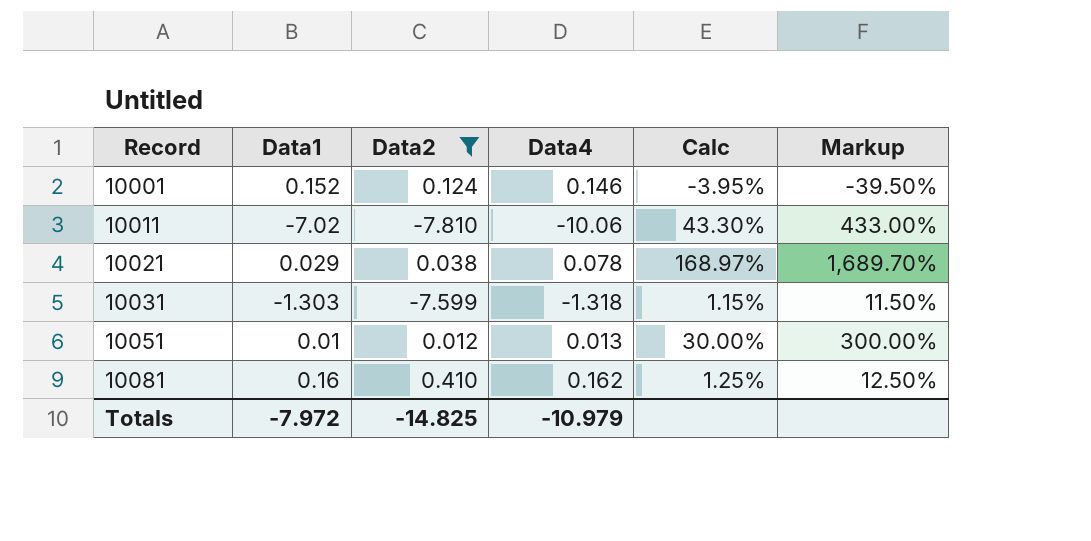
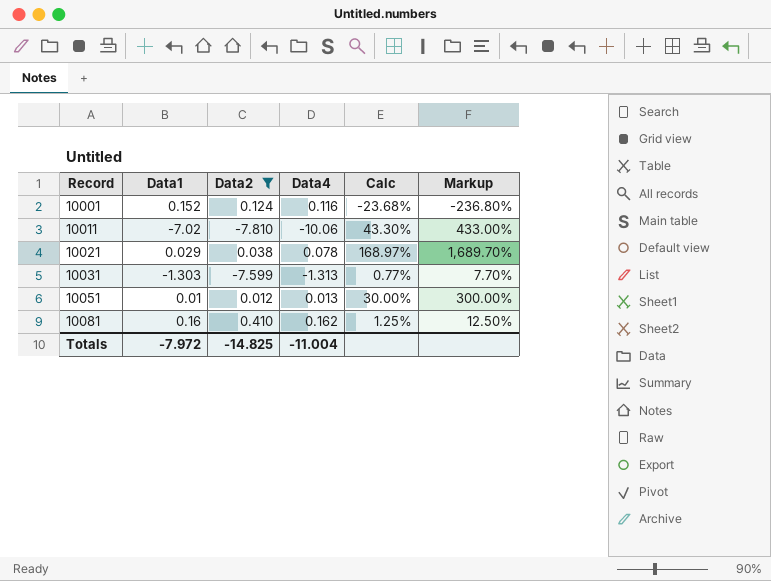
10001 | Data4: 0.146 -> 0.116
10001 | Calc: -3.95% -> -23.68%
10001 | Markup: -39.50% -> -236.80%
10031 | Data4: -1.318 -> -1.313
10031 | Calc: 1.15% -> 0.77%
10031 | Markup: 11.50% -> 7.70%
Totals | Data4: -10.979 -> -11.004

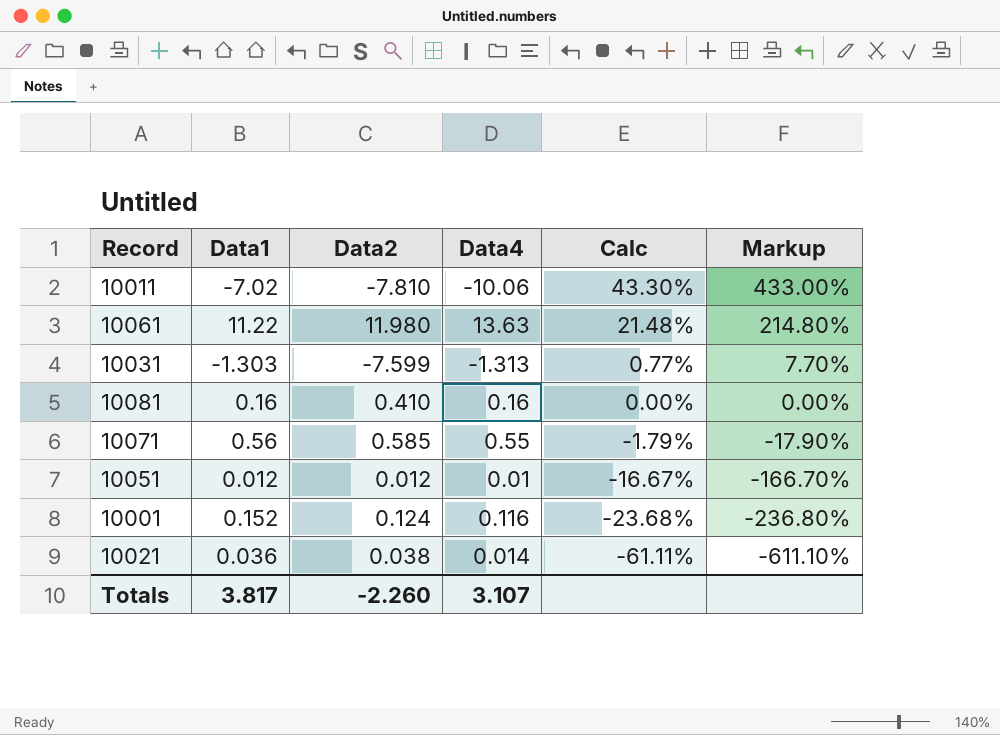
filter: Data2 <= 0.410 -> none
row order: Record ascending -> Calc descending
10081 | Data4: 0.162 -> 0.16
10081 | Calc: 1.25% -> 0.00%
10081 | Markup: 12.50% -> 0.00%
10051 | Data1: 0.01 -> 0.012
10051 | Data4: 0.013 -> 0.01
10051 | Calc: 30.00% -> -16.67%
10051 | Markup: 300.00% -> -166.70%
10021 | Data1: 0.029 -> 0.036
10021 | Data4: 0.078 -> 0.014
10021 | Calc: 168.97% -> -61.11%
10021 | Markup: 1,689.70% -> -611.10%
Totals | Data1: -7.972 -> 3.817
Totals | Data2: -14.825 -> -2.260
Totals | Data4: -11.004 -> 3.107

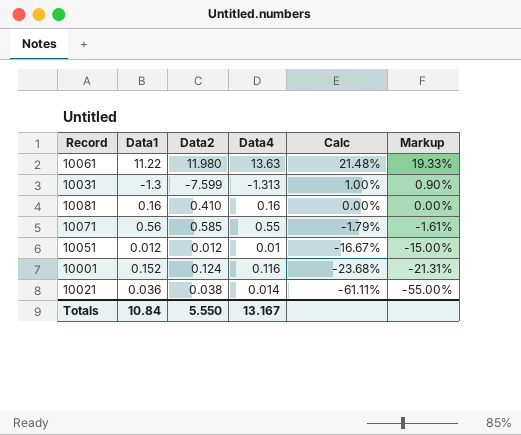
column Markup | formula: [Calc] * 10 -> [Calc] * 0.9
row 10011: -7.02 | -7.810 | -10.06 | 43.30% | 433.00% -> none
10031 | Data1: -1.303 -> -1.3
10031 | Calc: 0.77% -> 1.00%
Totals | Data1: 3.817 -> 10.84
Totals | Data2: -2.260 -> 5.550
Totals | Data4: 3.107 -> 13.167

